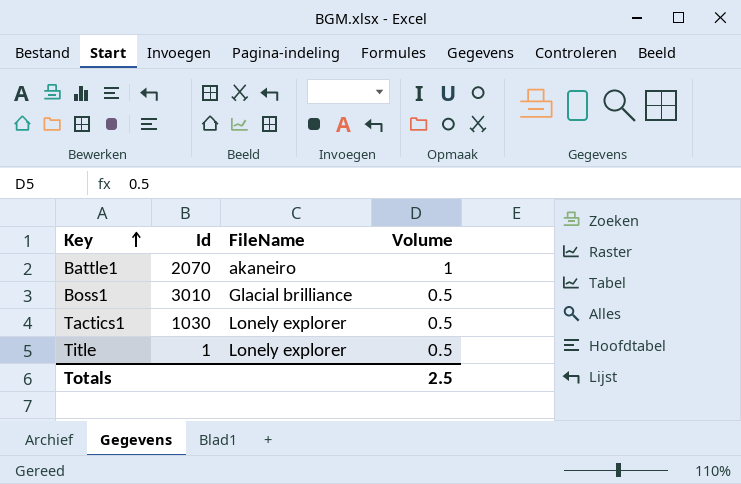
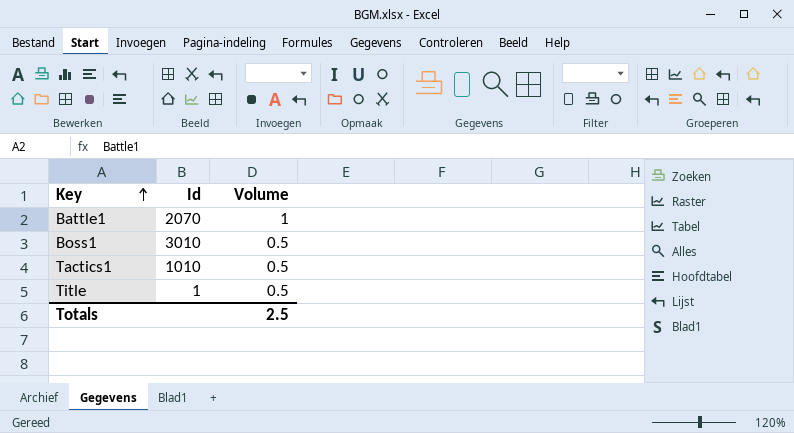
column FileName | position: 3 -> none
Tactics1 | Id: 1030 -> 1010

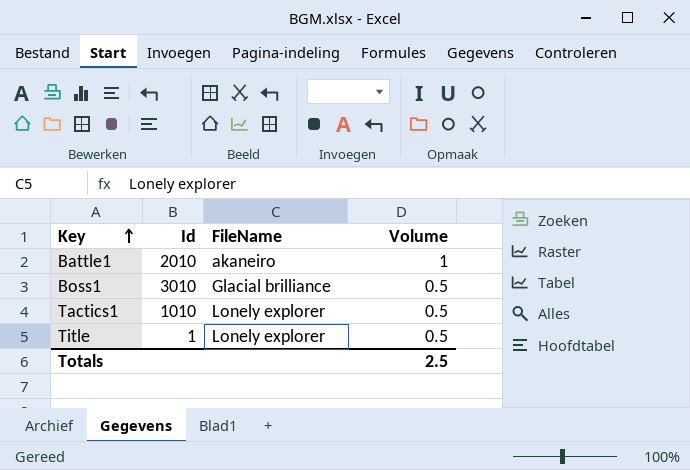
column FileName | position: none -> 3
Battle1 | Id: 2070 -> 2010

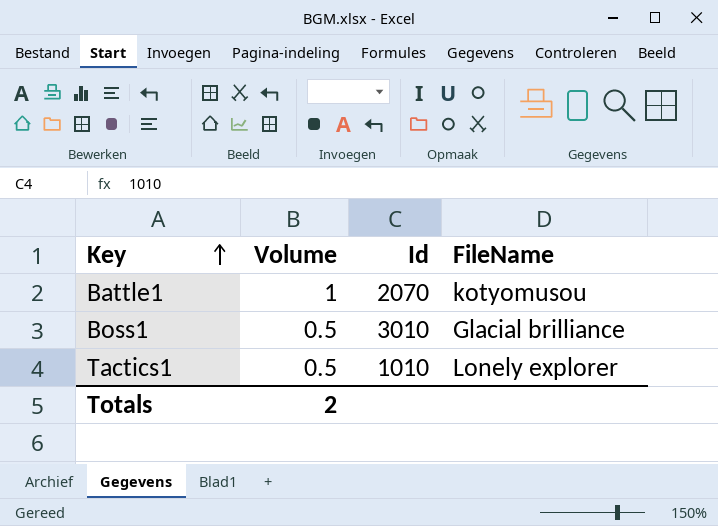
column Volume | position: 4 -> 2
row Title: 1 | Lonely explorer | 0.5 -> none
Battle1 | Id: 2010 -> 2070
Battle1 | FileName: akaneiro -> kotyomusou
Totals | Volume: 2.5 -> 2

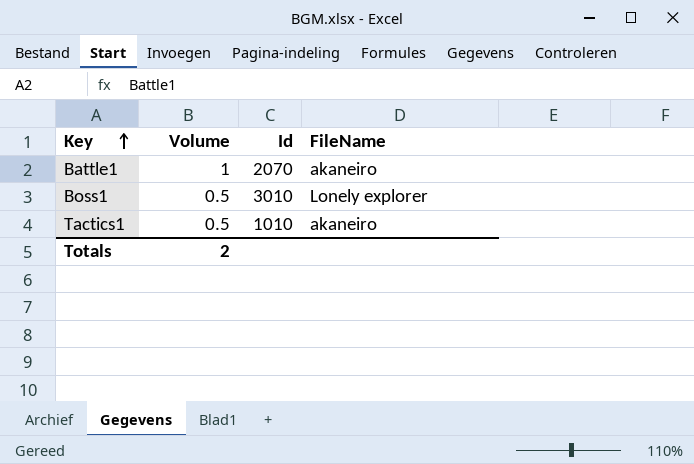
Battle1 | FileName: kotyomusou -> akaneiro
Boss1 | FileName: Glacial brilliance -> Lonely explorer
Tactics1 | FileName: Lonely explorer -> akaneiro

